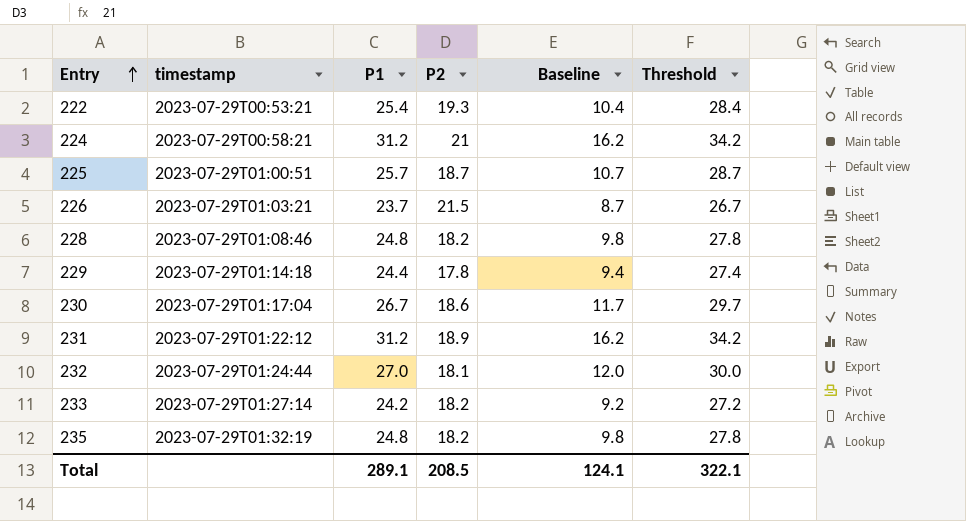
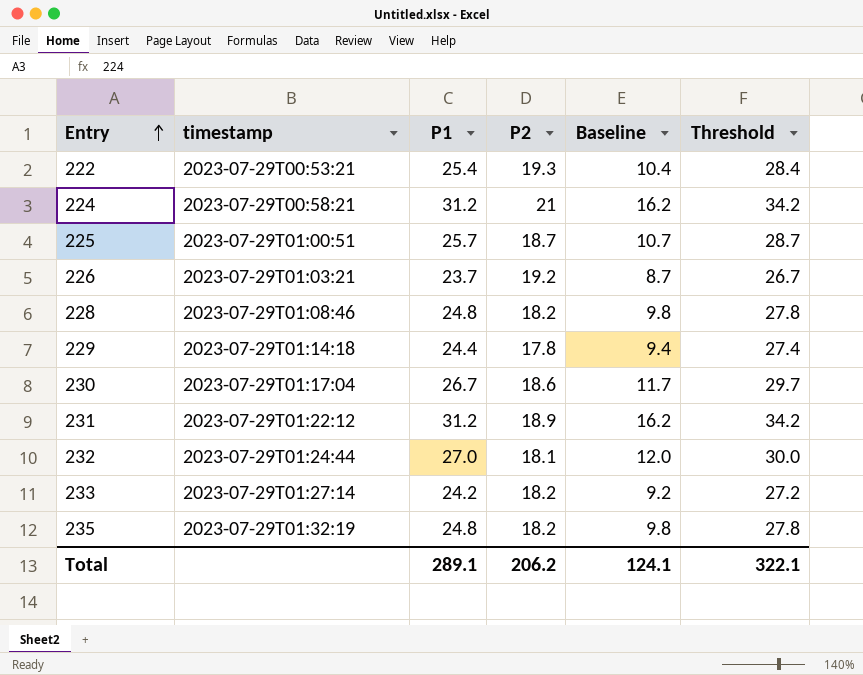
226 | P2: 21.5 -> 19.2
Total | P2: 208.5 -> 206.2

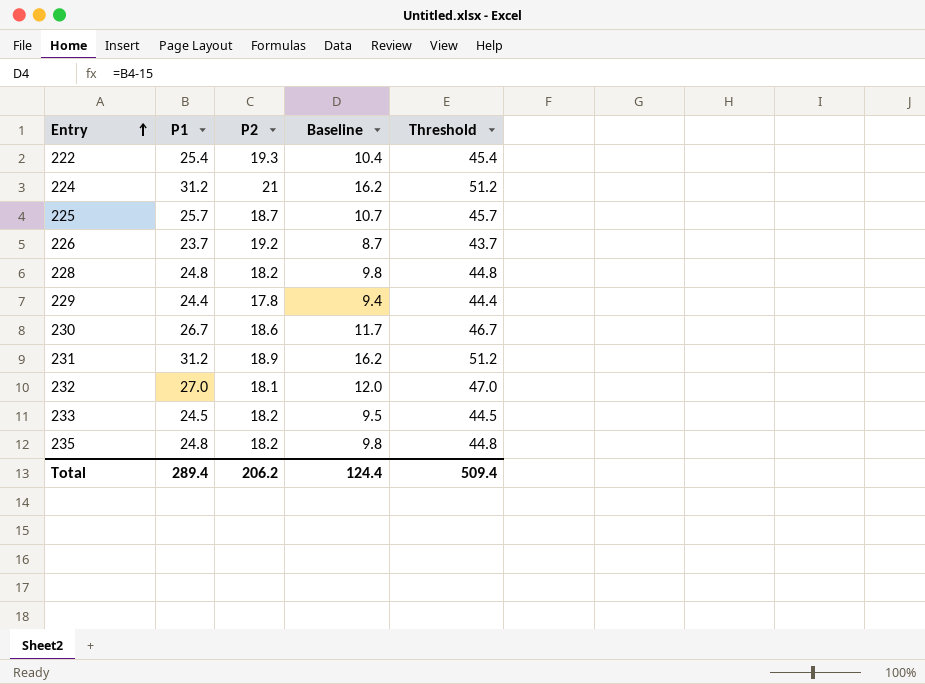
column timestamp | position: 2 -> none
column Threshold | formula: [P1] + 3 -> [P1] + 20
233 | P1: 24.2 -> 24.5
233 | Baseline: 9.2 -> 9.5
Total | P1: 289.1 -> 289.4
Total | Baseline: 124.1 -> 124.4
Total | Threshold: 322.1 -> 509.4

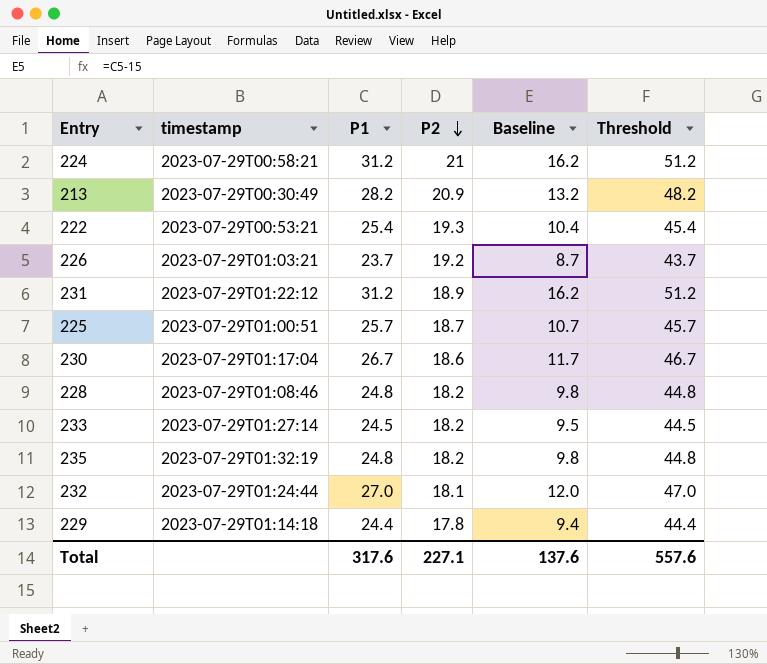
row order: Entry ascending -> P2 descending
column timestamp | position: none -> 2
row 213: none -> 2023-07-29T00:30:49 | 28.2 | 20.9 | 13.2 | 48.2
Total | P1: 289.4 -> 317.6
Total | P2: 206.2 -> 227.1
Total | Baseline: 124.4 -> 137.6
Total | Threshold: 509.4 -> 557.6

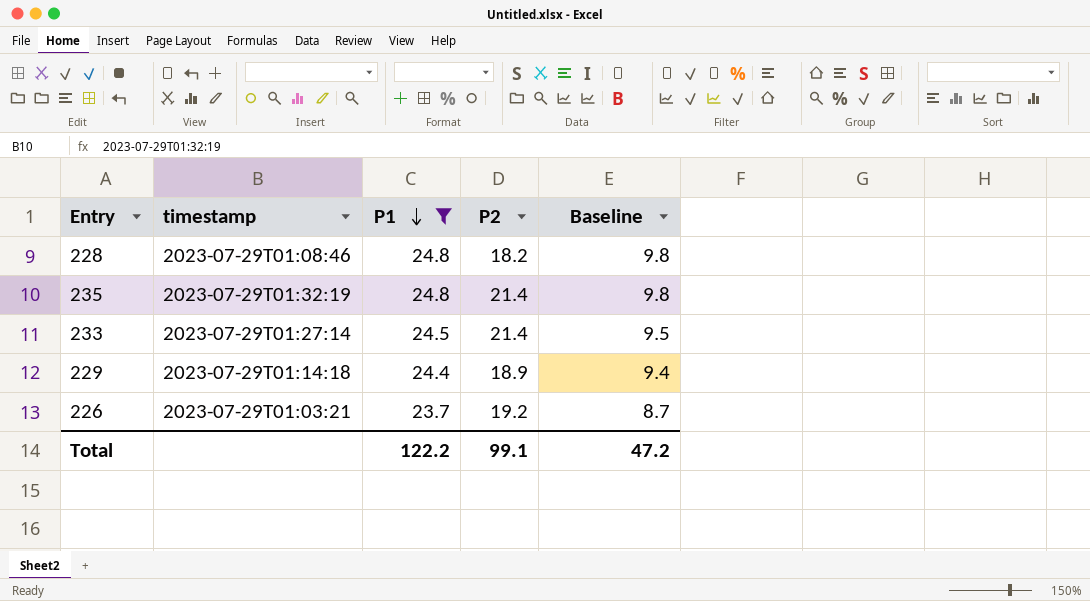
filter: none -> P1 <= 24.8
row order: P2 descending -> P1 descending
column Threshold | formula: [P1] + 20 -> none
235 | P2: 18.2 -> 21.4
233 | P2: 18.2 -> 21.4
229 | P2: 17.8 -> 18.9
Total | P1: 317.6 -> 122.2
Total | P2: 227.1 -> 99.1
Total | Baseline: 137.6 -> 47.2

